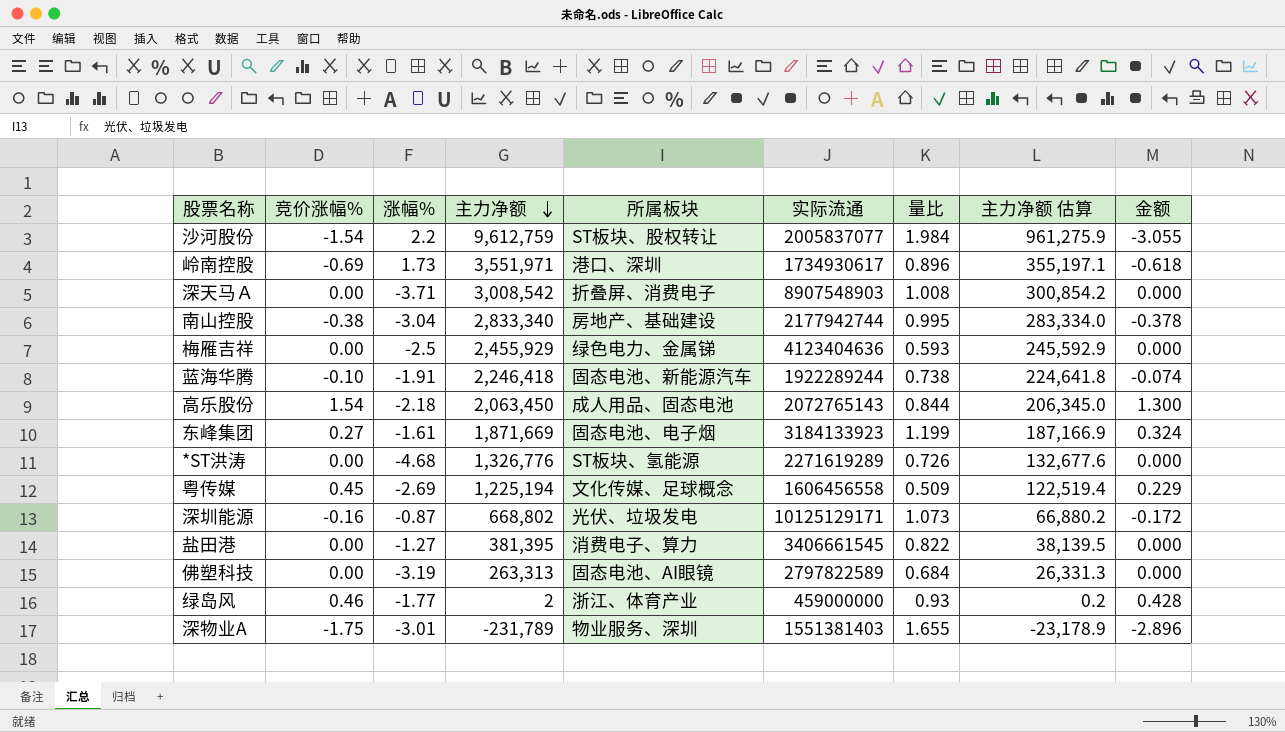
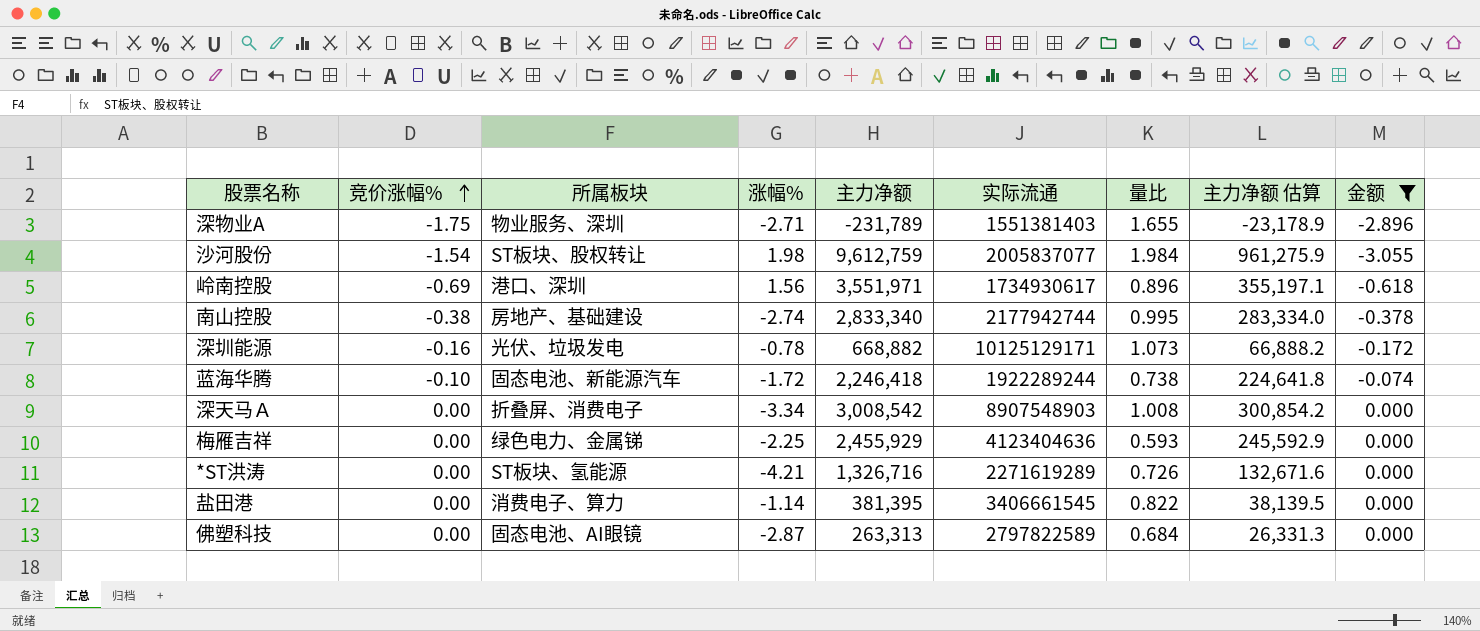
filter: none -> 金额 <= 0.000
row order: 主力净额 descending -> 竞价涨幅% ascending
column 所属板块 | position: 5 -> 3
深物业A | 涨幅%: -3.01 -> -2.71
沙河股份 | 涨幅%: 2.2 -> 1.98
岭南控股 | 涨幅%: 1.73 -> 1.56
南山控股 | 涨幅%: -3.04 -> -2.74
深圳能源 | 涨幅%: -0.87 -> -0.78
深圳能源 | 主力净额: 668,802 -> 668,882
深圳能源 | 主力净额 估算: 66,880.2 -> 66,888.2
蓝海华腾 | 涨幅%: -1.91 -> -1.72
深天马Ａ | 涨幅%: -3.71 -> -3.34
梅雁吉祥 | 涨幅%: -2.5 -> -2.25
*ST洪涛 | 涨幅%: -4.68 -> -4.21
*ST洪涛 | 主力净额: 1,326,776 -> 1,326,716
*ST洪涛 | 主力净额 估算: 132,677.6 -> 132,671.6
盐田港 | 涨幅%: -1.27 -> -1.14
佛塑科技 | 涨幅%: -3.19 -> -2.87

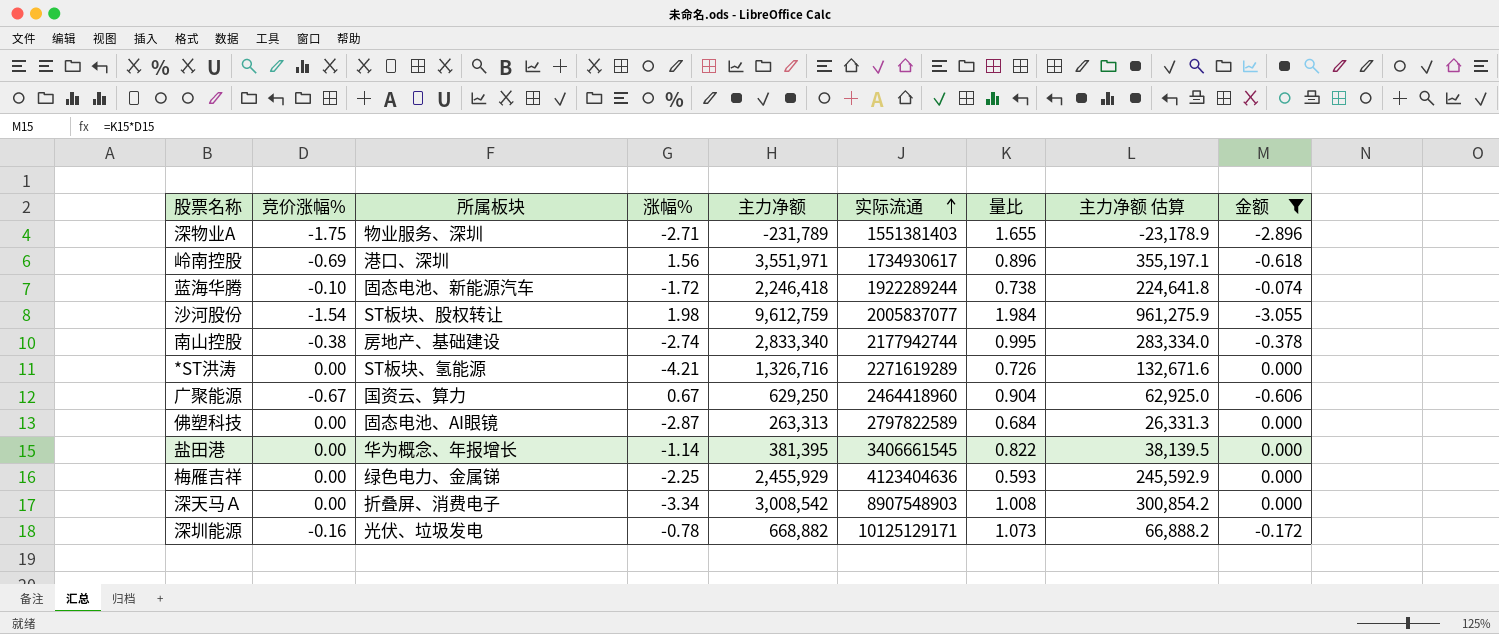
row order: 竞价涨幅% ascending -> 实际流通 ascending
row 广聚能源: none -> -0.67 | 国资云、算力 | 0.67 | 629,250 | 2464418960 | 0.904 | 62,925.0 | -0.606
盐田港 | 所属板块: 消费电子、算力 -> 华为概念、年报增长

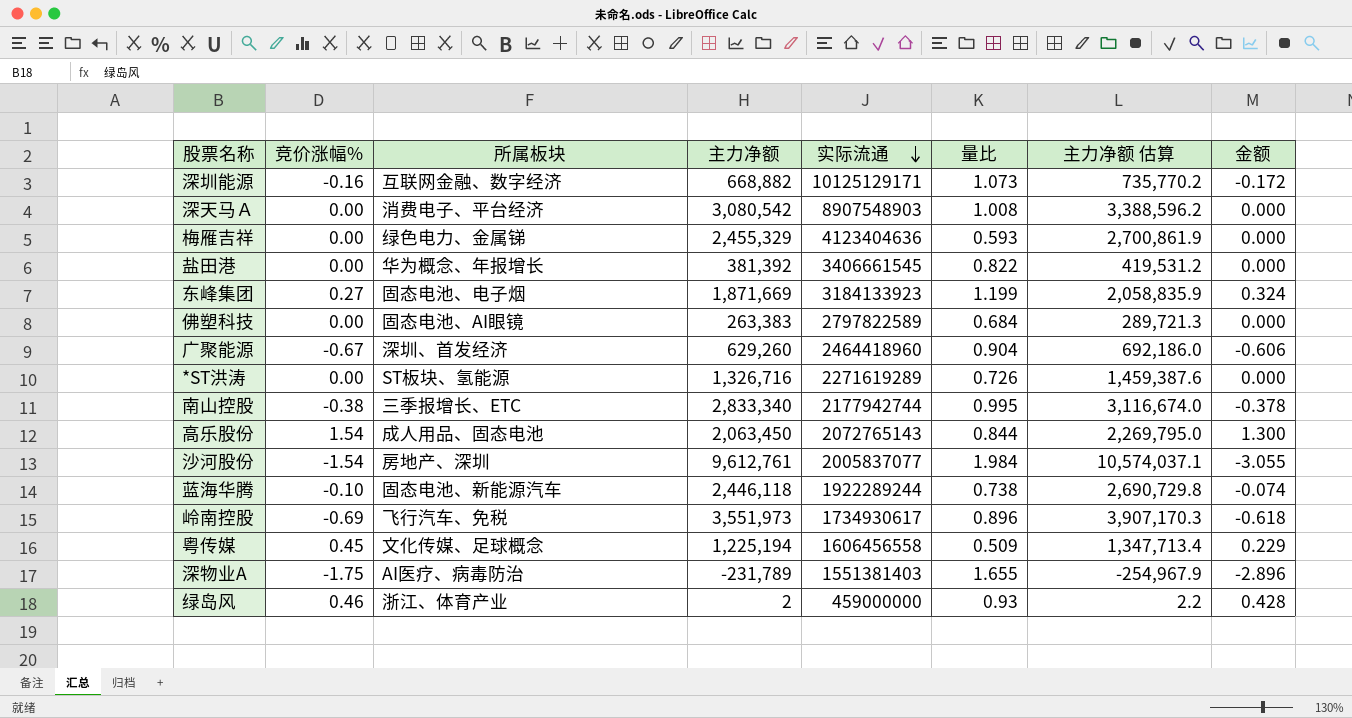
filter: 金额 <= 0.000 -> none
row order: 实际流通 ascending -> 实际流通 descending
column 涨幅% | position: 4 -> none
column 主力净额 估算 | formula: [主力净额] * 0.1 -> [主力净额] * 1.1
深圳能源 | 所属板块: 光伏、垃圾发电 -> 互联网金融、数字经济
深天马Ａ | 所属板块: 折叠屏、消费电子 -> 消费电子、平台经济
深天马Ａ | 主力净额: 3,008,542 -> 3,080,542
梅雁吉祥 | 主力净额: 2,455,929 -> 2,455,329
盐田港 | 主力净额: 381,395 -> 381,392
佛塑科技 | 主力净额: 263,313 -> 263,383
广聚能源 | 所属板块: 国资云、算力 -> 深圳、首发经济
广聚能源 | 主力净额: 629,250 -> 629,260
南山控股 | 所属板块: 房地产、基础建设 -> 三季报增长、ETC
沙河股份 | 所属板块: ST板块、股权转让 -> 房地产、深圳
沙河股份 | 主力净额: 9,612,759 -> 9,612,761
蓝海华腾 | 主力净额: 2,246,418 -> 2,446,118
岭南控股 | 所属板块: 港口、深圳 -> 飞行汽车、免税
岭南控股 | 主力净额: 3,551,971 -> 3,551,973
深物业A | 所属板块: 物业服务、深圳 -> AI医疗、病毒防治

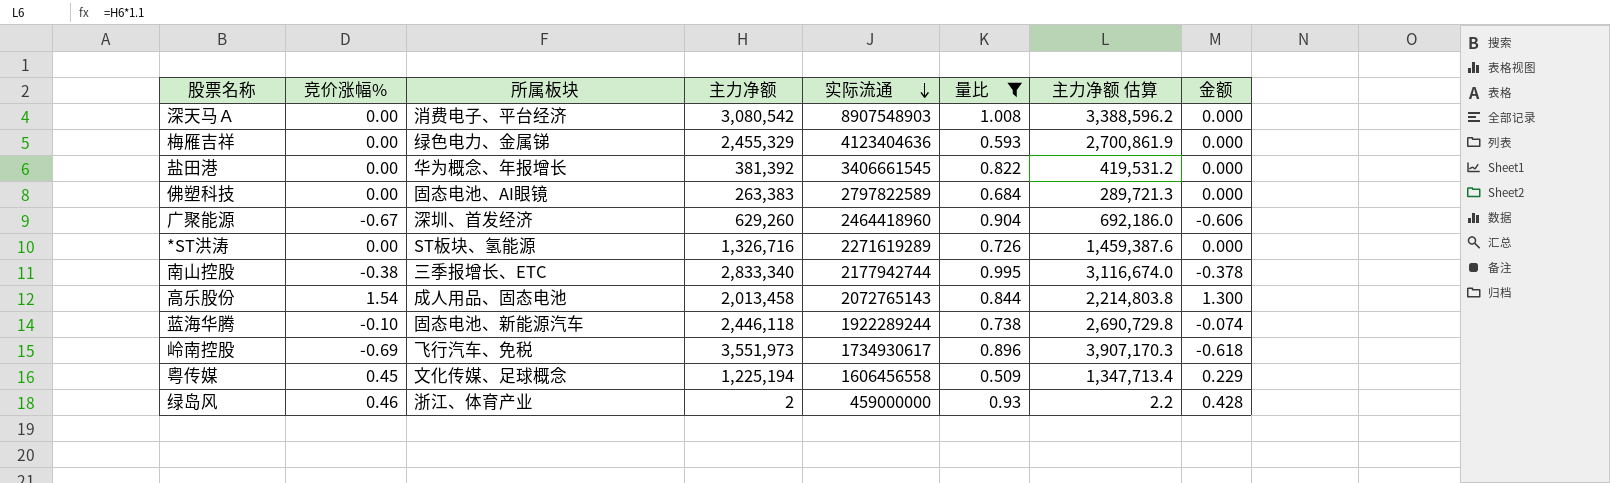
filter: none -> 量比 <= 1.008
高乐股份 | 主力净额: 2,063,450 -> 2,013,458
高乐股份 | 主力净额 估算: 2,269,795.0 -> 2,214,803.8

